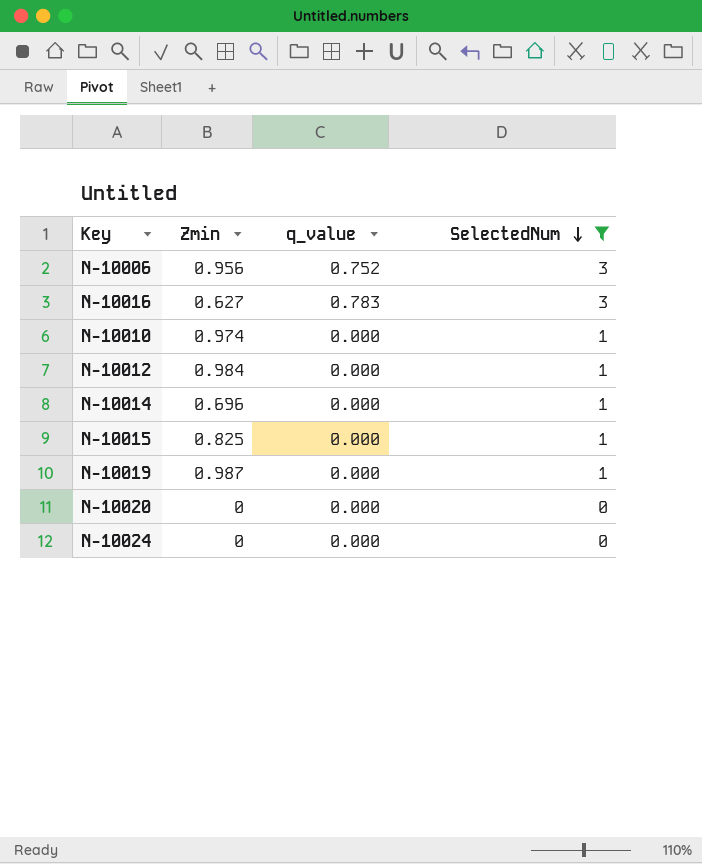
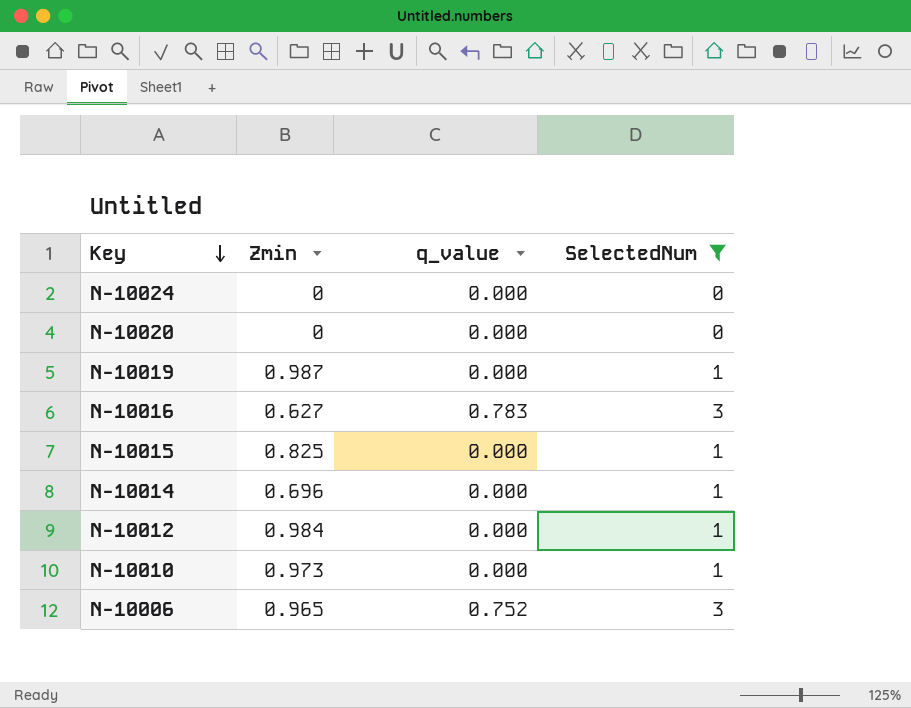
row order: SelectedNum descending -> Key descending
N-10010 | Zmin: 0.974 -> 0.973
N-10006 | Zmin: 0.956 -> 0.965

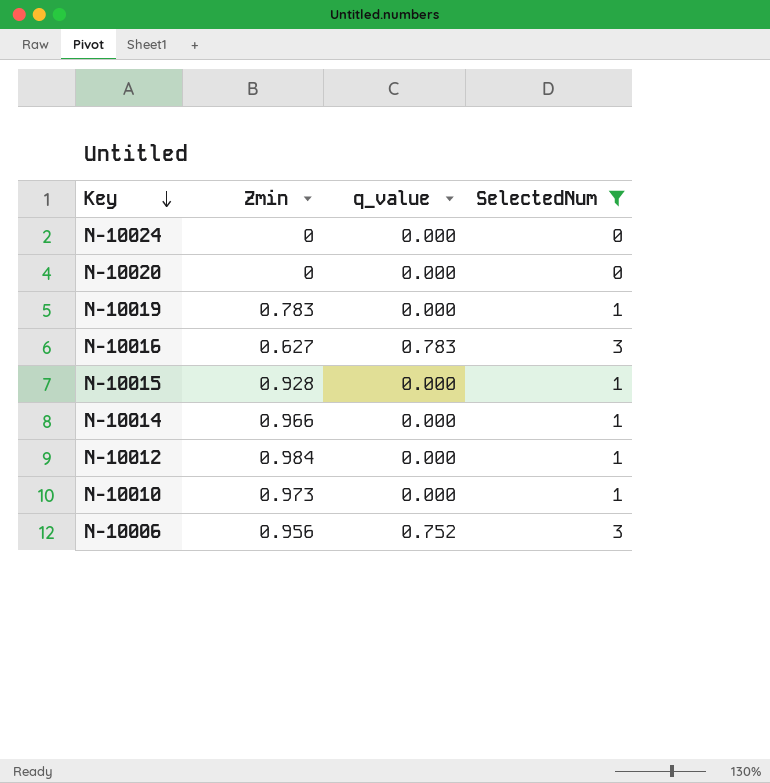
N-10019 | Zmin: 0.987 -> 0.783
N-10015 | Zmin: 0.825 -> 0.928
N-10014 | Zmin: 0.696 -> 0.966
N-10006 | Zmin: 0.965 -> 0.956

